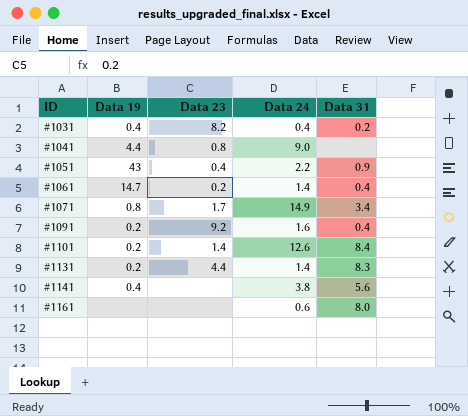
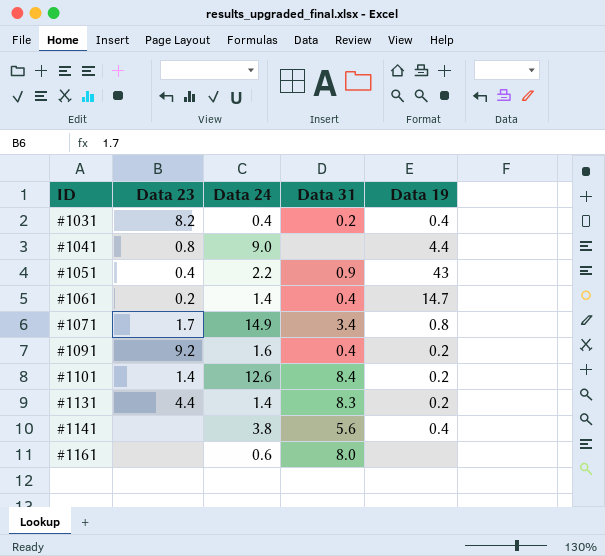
column Data 19 | position: 2 -> 5

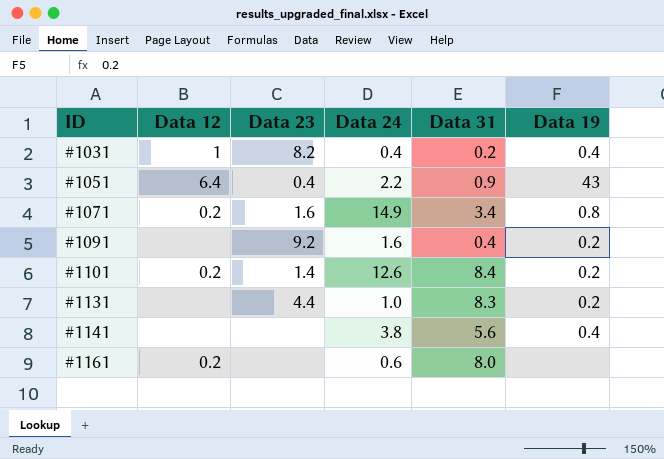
column Data 12 | position: none -> 2
row #1041: 0.8 | 9.0 | none | 4.4 -> none
row #1061: 0.2 | 1.4 | 0.4 | 14.7 -> none
#1071 | Data 23: 1.7 -> 1.6
#1131 | Data 24: 1.4 -> 1.0

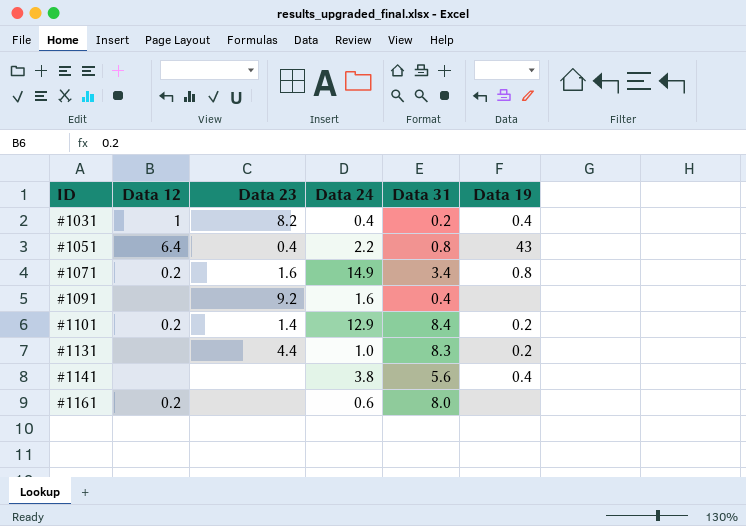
#1051 | Data 31: 0.9 -> 0.8
#1091 | Data 19: 0.2 -> none
#1101 | Data 24: 12.6 -> 12.9

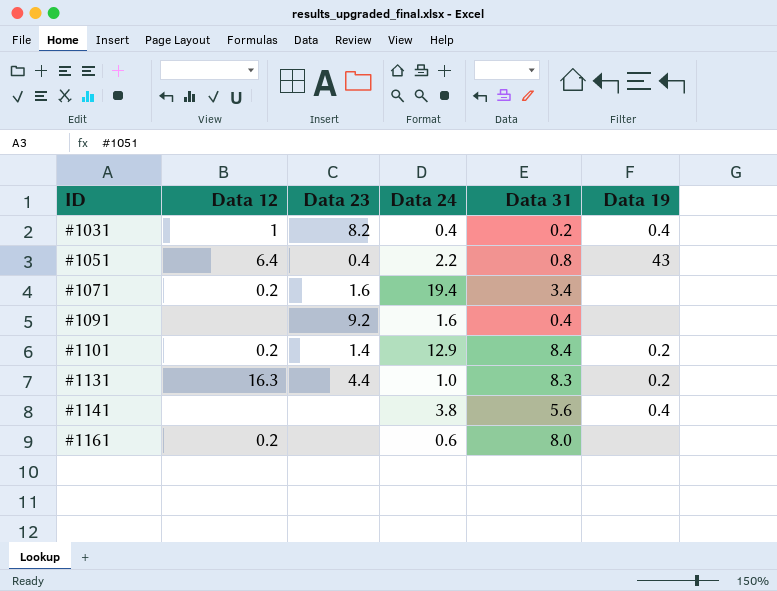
#1071 | Data 24: 14.9 -> 19.4
#1071 | Data 19: 0.8 -> none
#1131 | Data 12: none -> 16.3

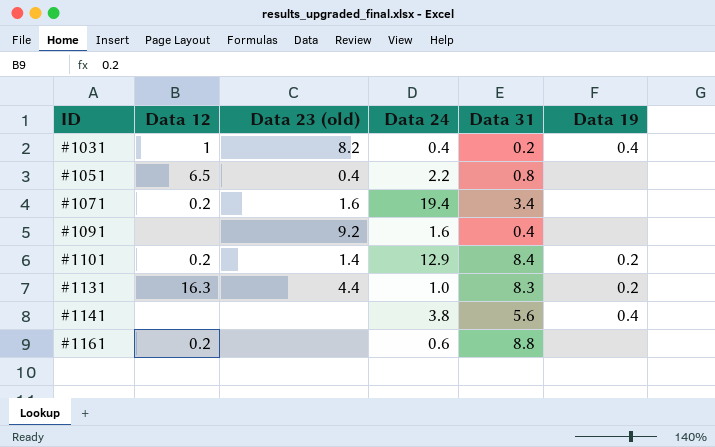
column name: Data 23 -> Data 23 (old)
#1051 | Data 12: 6.4 -> 6.5
#1051 | Data 19: 43 -> none
#1161 | Data 31: 8.0 -> 8.8

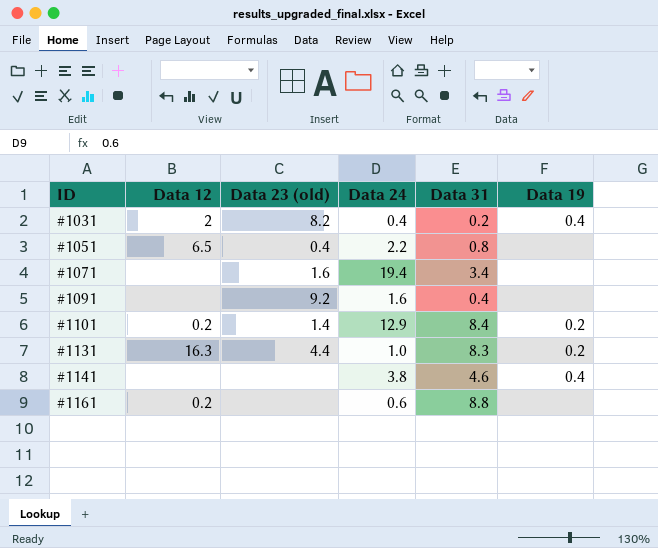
#1031 | Data 12: 1 -> 2
#1071 | Data 12: 0.2 -> none
#1141 | Data 31: 5.6 -> 4.6

